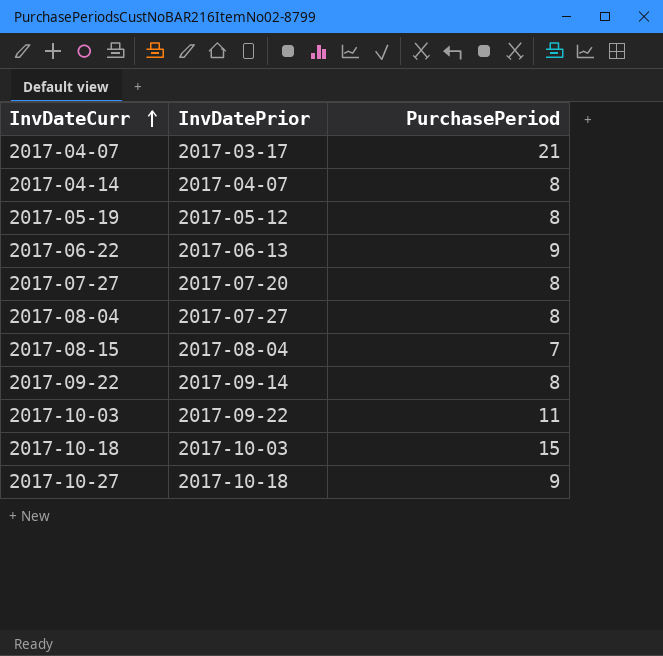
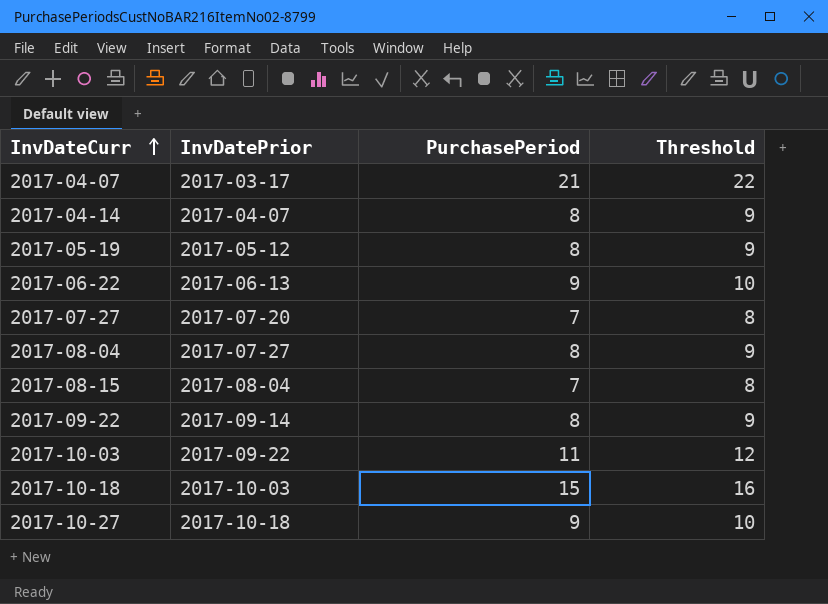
column Threshold | formula: none -> [PurchasePeriod] + 1
2017-07-27 | PurchasePeriod: 8 -> 7

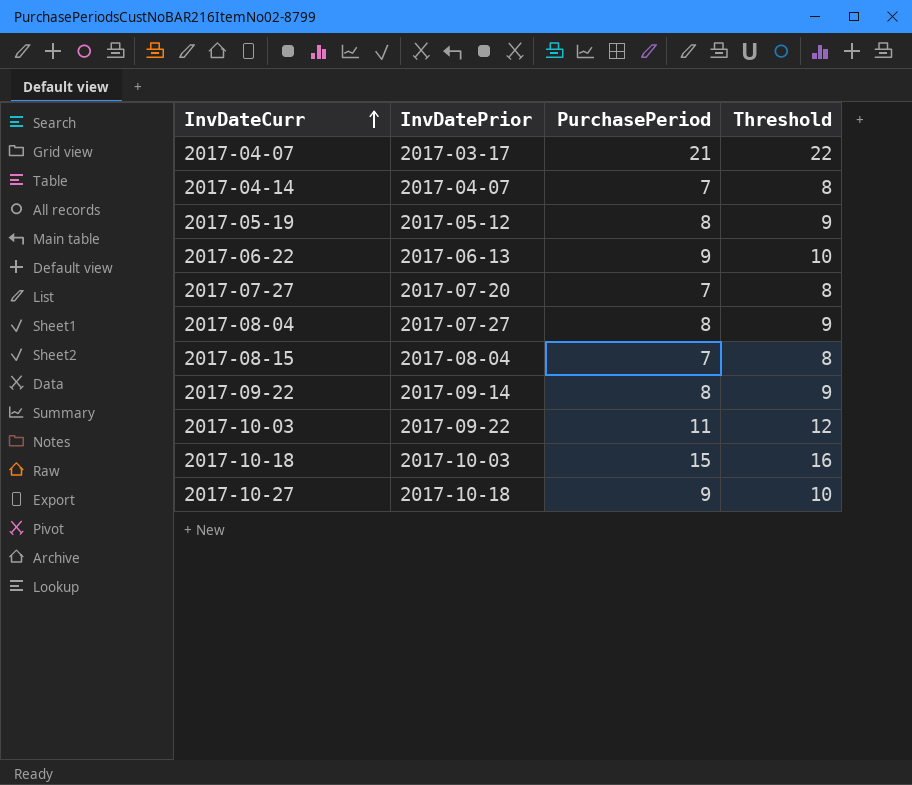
2017-04-14 | PurchasePeriod: 8 -> 7
2017-04-14 | Threshold: 9 -> 8

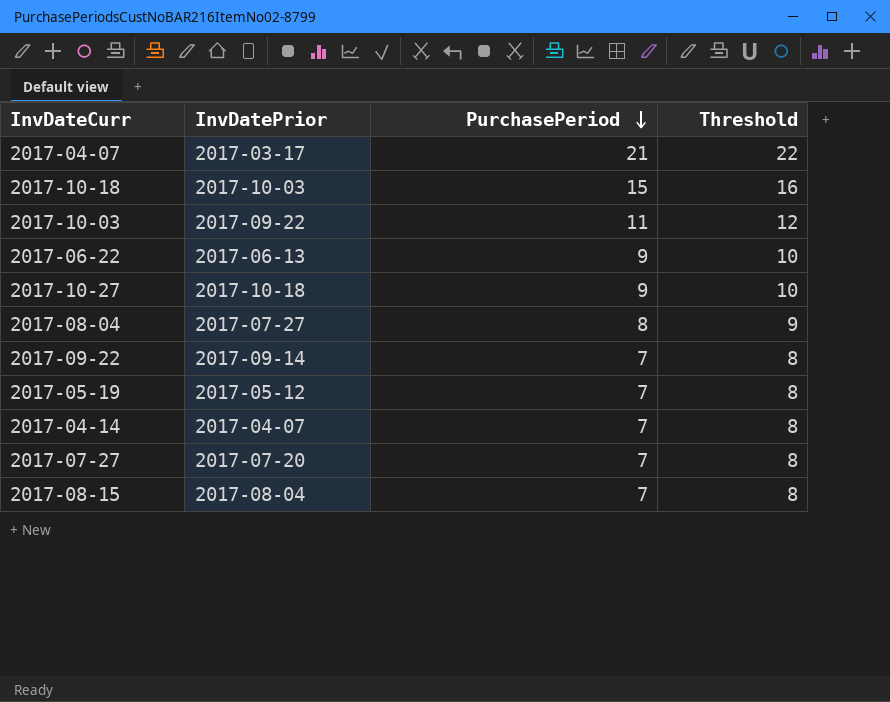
row order: InvDateCurr ascending -> PurchasePeriod descending
2017-09-22 | PurchasePeriod: 8 -> 7
2017-09-22 | Threshold: 9 -> 8
2017-05-19 | PurchasePeriod: 8 -> 7
2017-05-19 | Threshold: 9 -> 8

